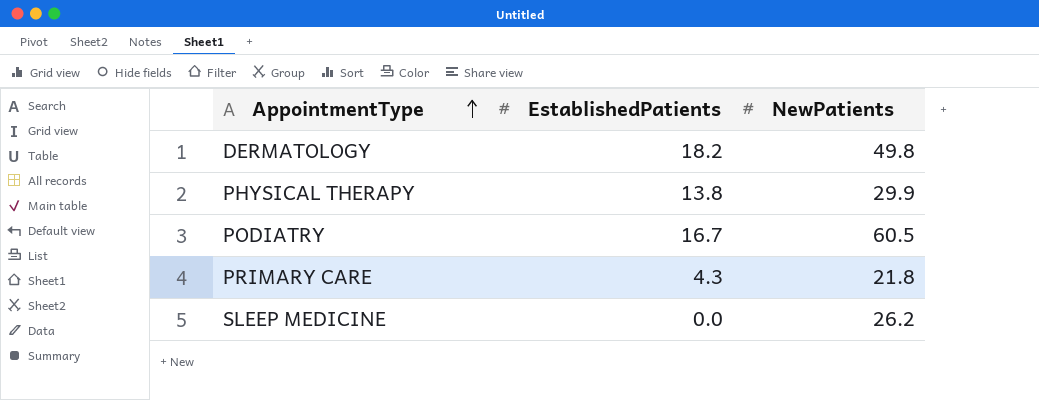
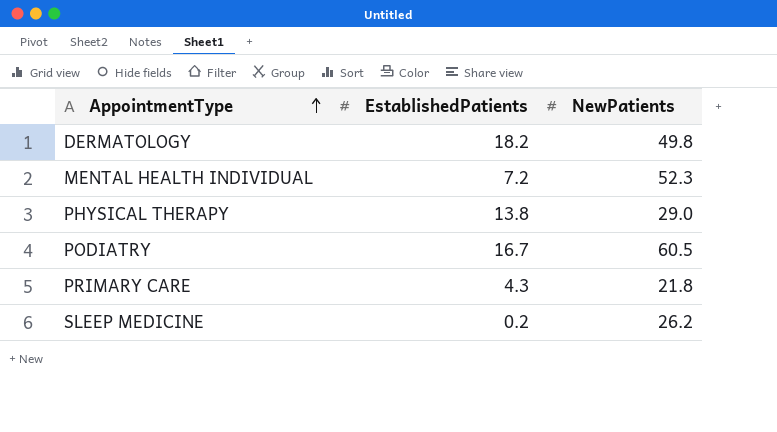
row MENTAL HEALTH INDIVIDUAL: none -> 7.2 | 52.3
PHYSICAL THERAPY | NewPatients: 29.9 -> 29.0
SLEEP MEDICINE | EstablishedPatients: 0.0 -> 0.2

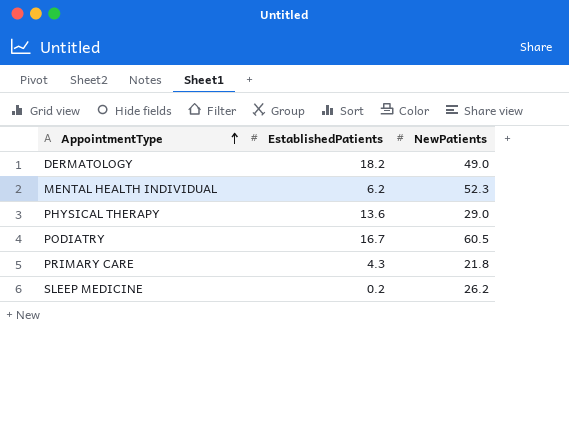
DERMATOLOGY | NewPatients: 49.8 -> 49.0
MENTAL HEALTH INDIVIDUAL | EstablishedPatients: 7.2 -> 6.2
PHYSICAL THERAPY | EstablishedPatients: 13.8 -> 13.6

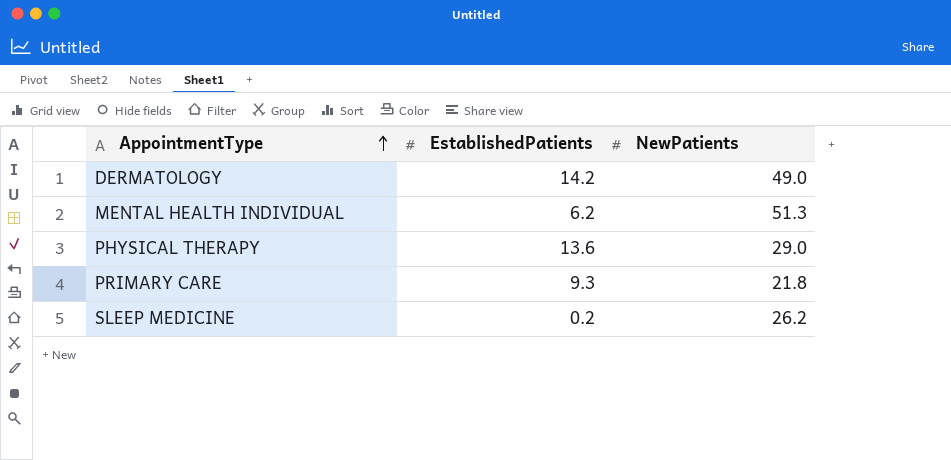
row PODIATRY: 16.7 | 60.5 -> none
DERMATOLOGY | EstablishedPatients: 18.2 -> 14.2
MENTAL HEALTH INDIVIDUAL | NewPatients: 52.3 -> 51.3
PRIMARY CARE | EstablishedPatients: 4.3 -> 9.3

